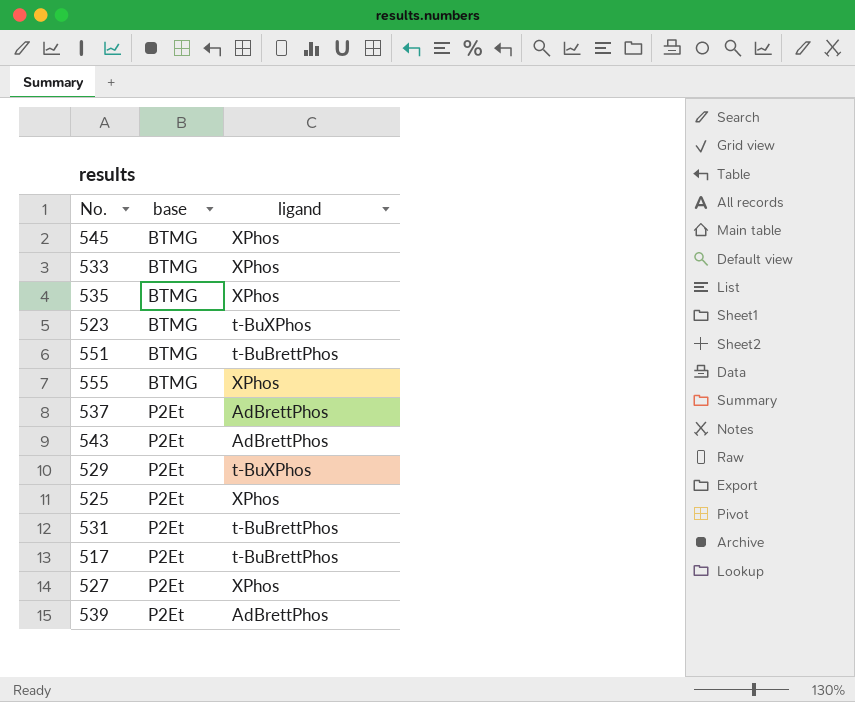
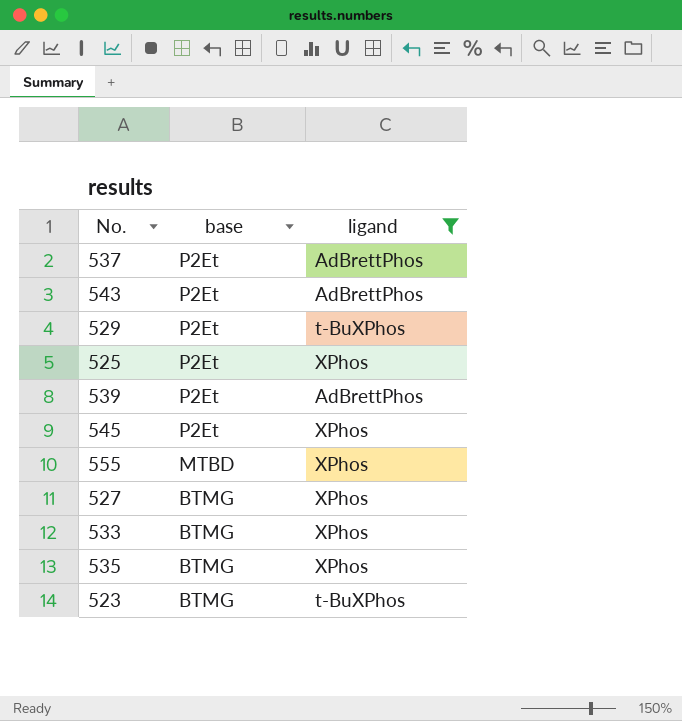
filter: none -> ligand != t-BuBrettPhos
row order: base ascending -> base descending
545 | base: BTMG -> P2Et
555 | base: BTMG -> MTBD
527 | base: P2Et -> BTMG

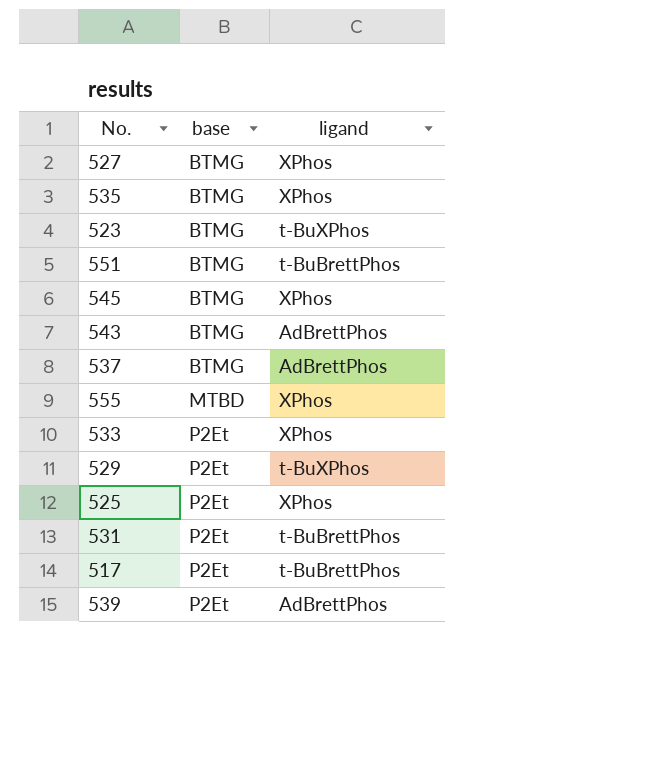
filter: ligand != t-BuBrettPhos -> none
row order: base descending -> base ascending
545 | base: P2Et -> BTMG
543 | base: P2Et -> BTMG
537 | base: P2Et -> BTMG
533 | base: BTMG -> P2Et

